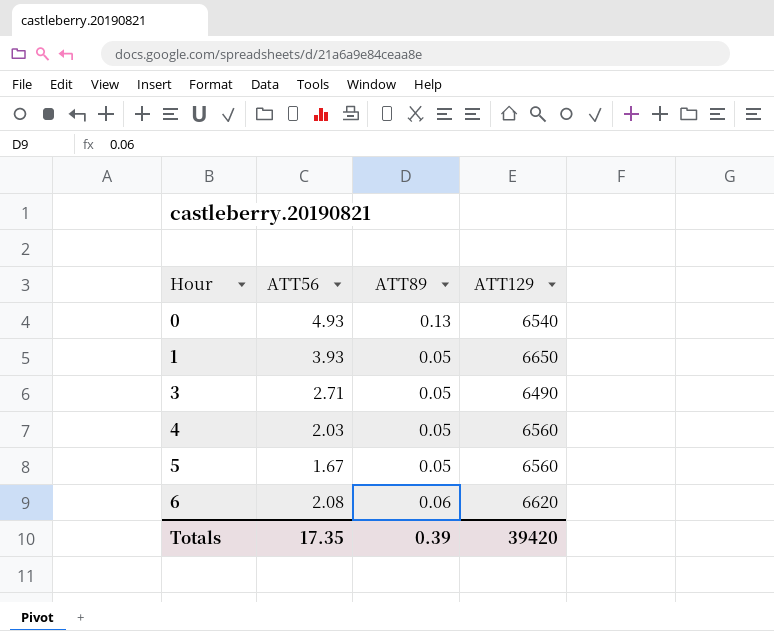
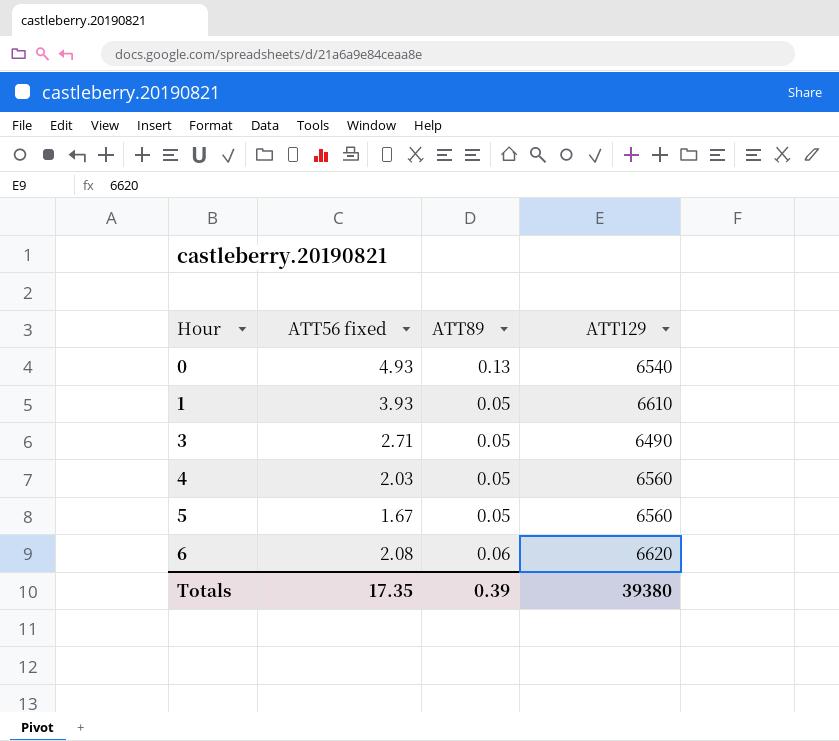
column name: ATT56 -> ATT56 fixed
1 | ATT129: 6650 -> 6610
Totals | ATT129: 39420 -> 39380

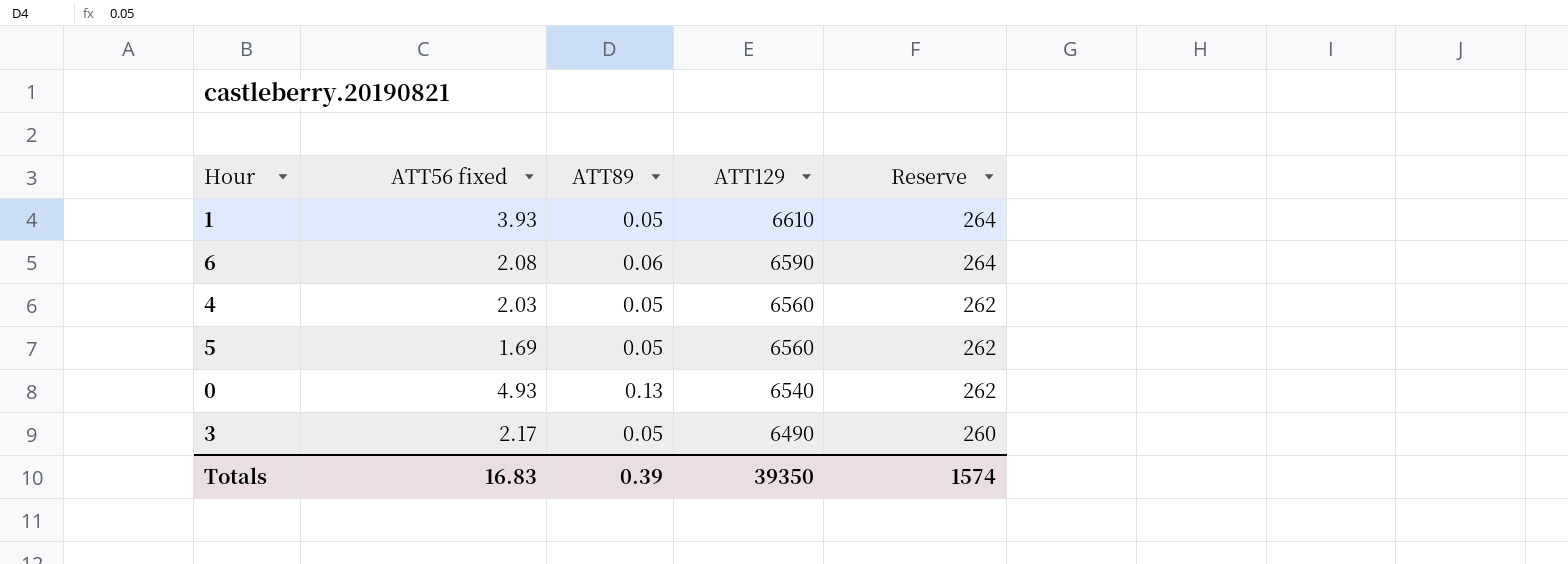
row order: Hour ascending -> ATT129 descending
column Reserve | formula: none -> [ATT129] * 0.04
6 | ATT129: 6620 -> 6590
5 | ATT56 fixed: 1.67 -> 1.69
3 | ATT56 fixed: 2.71 -> 2.17
Totals | ATT56 fixed: 17.35 -> 16.83
Totals | ATT129: 39380 -> 39350

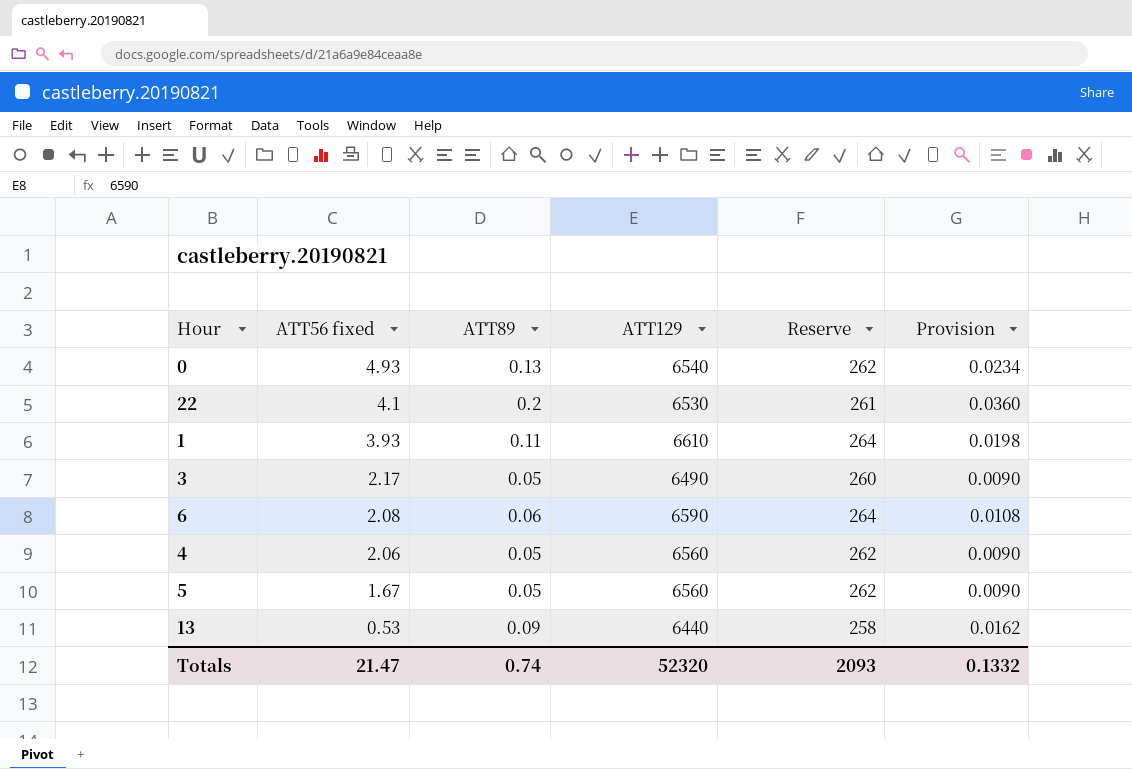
row order: ATT129 descending -> ATT56 fixed descending
column Provision | formula: none -> [ATT89] * 0.18
row 22: none -> 4.1 | 0.2 | 6530 | 261 | 0.0360
1 | ATT89: 0.05 -> 0.11
4 | ATT56 fixed: 2.03 -> 2.06
5 | ATT56 fixed: 1.69 -> 1.67
row 13: none -> 0.53 | 0.09 | 6440 | 258 | 0.0162
Totals | ATT56 fixed: 16.83 -> 21.47
Totals | ATT89: 0.39 -> 0.74
Totals | ATT129: 39350 -> 52320
Totals | Reserve: 1574 -> 2093

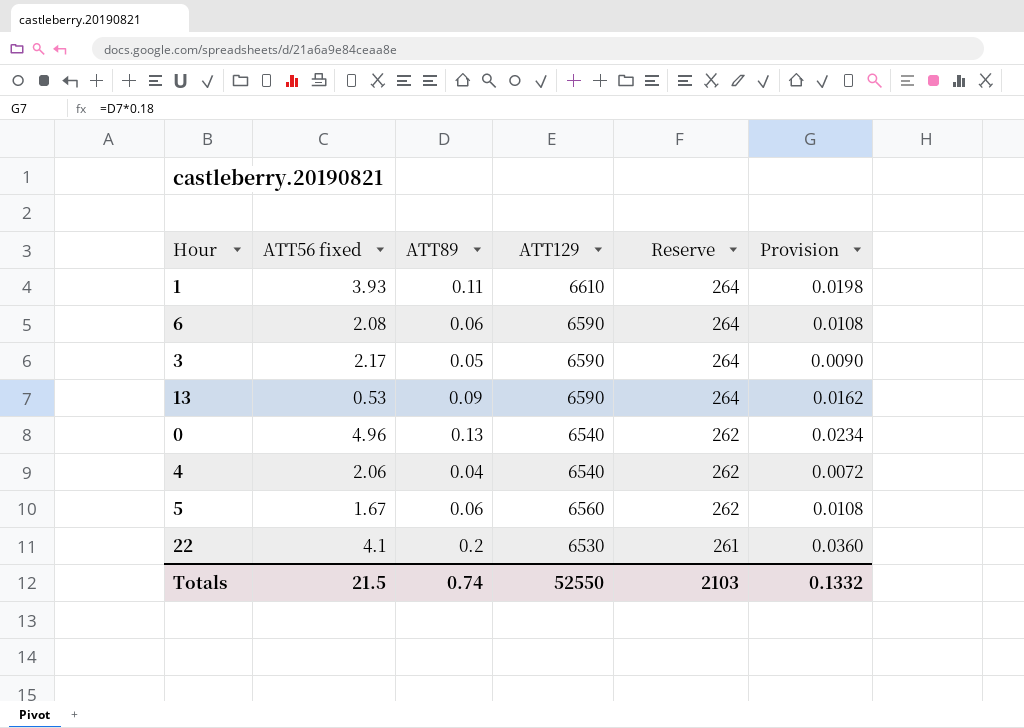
row order: ATT56 fixed descending -> Reserve descending
3 | ATT129: 6490 -> 6590
3 | Reserve: 260 -> 264
13 | ATT129: 6440 -> 6590
13 | Reserve: 258 -> 264
0 | ATT56 fixed: 4.93 -> 4.96
4 | ATT89: 0.05 -> 0.04
4 | ATT129: 6560 -> 6540
4 | Provision: 0.0090 -> 0.0072
5 | ATT89: 0.05 -> 0.06
5 | Provision: 0.0090 -> 0.0108
Totals | ATT56 fixed: 21.47 -> 21.5
Totals | ATT129: 52320 -> 52550
Totals | Reserve: 2093 -> 2103

